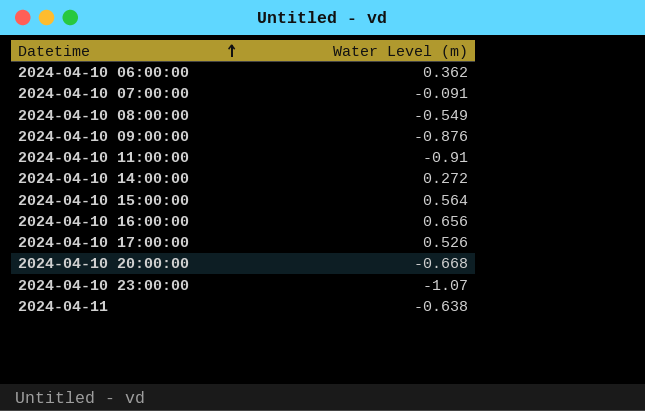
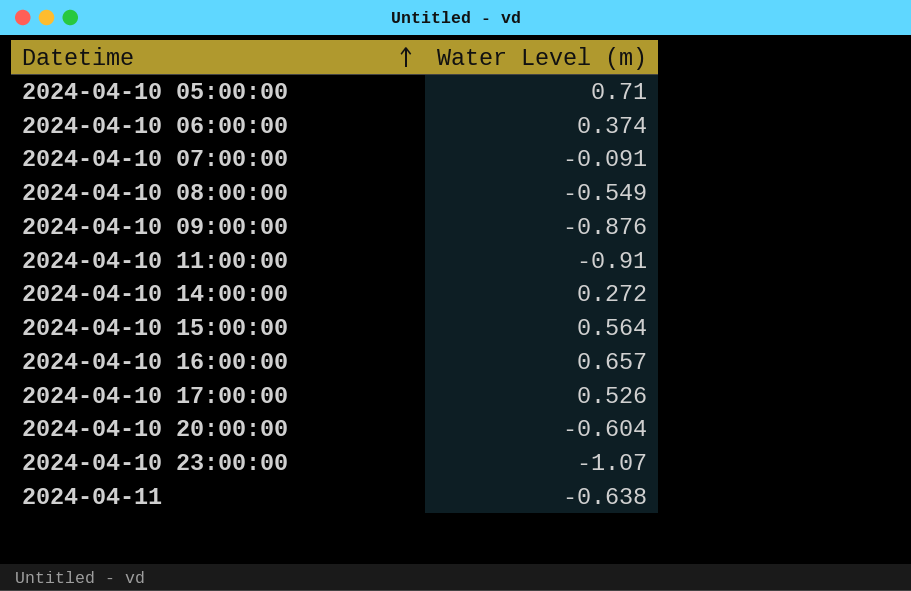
row 2024-04-10 05:00:00: none -> 0.71
2024-04-10 06:00:00 | Water Level (m): 0.362 -> 0.374
2024-04-10 16:00:00 | Water Level (m): 0.656 -> 0.657
2024-04-10 20:00:00 | Water Level (m): -0.668 -> -0.604

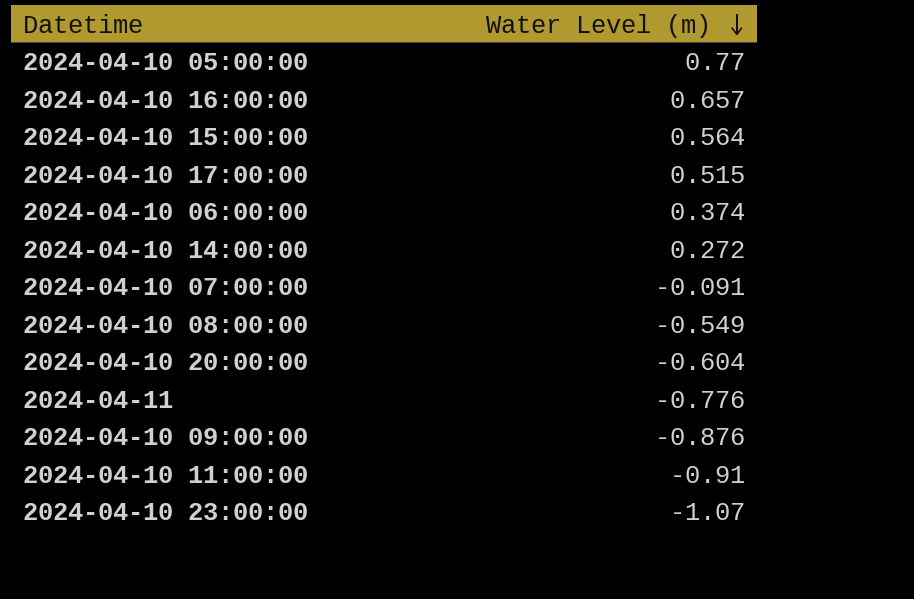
row order: Datetime ascending -> Water Level (m) descending
2024-04-10 05:00:00 | Water Level (m): 0.71 -> 0.77
2024-04-10 17:00:00 | Water Level (m): 0.526 -> 0.515
2024-04-11 | Water Level (m): -0.638 -> -0.776

